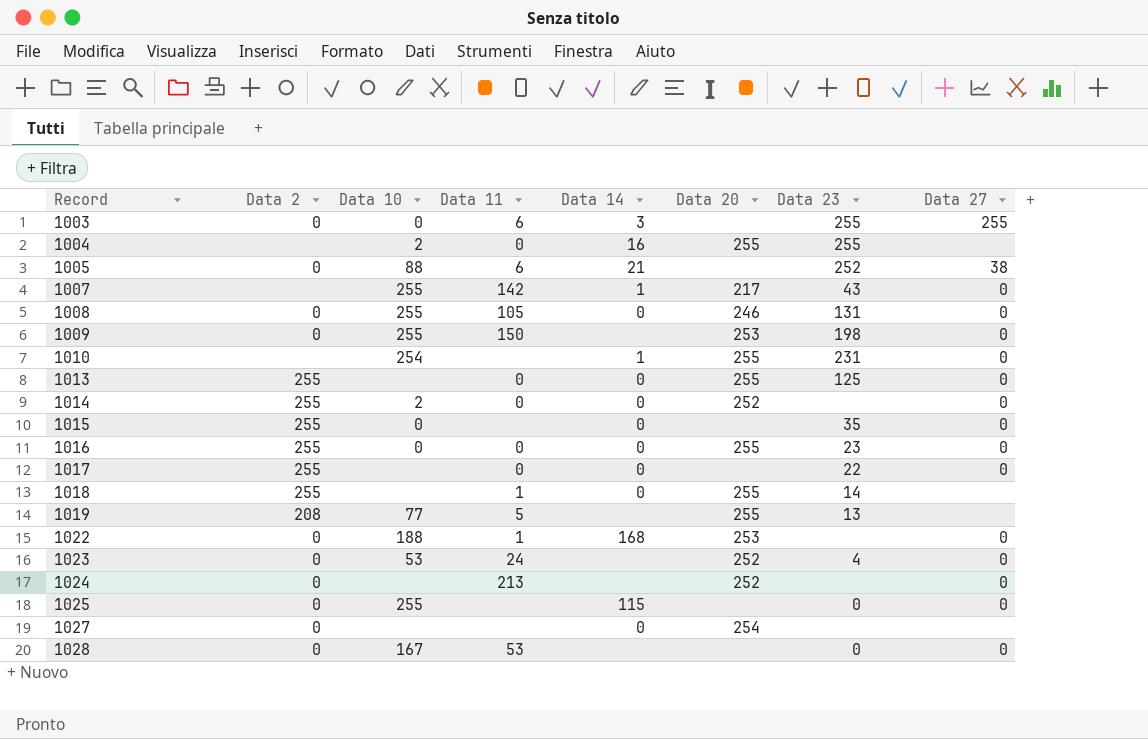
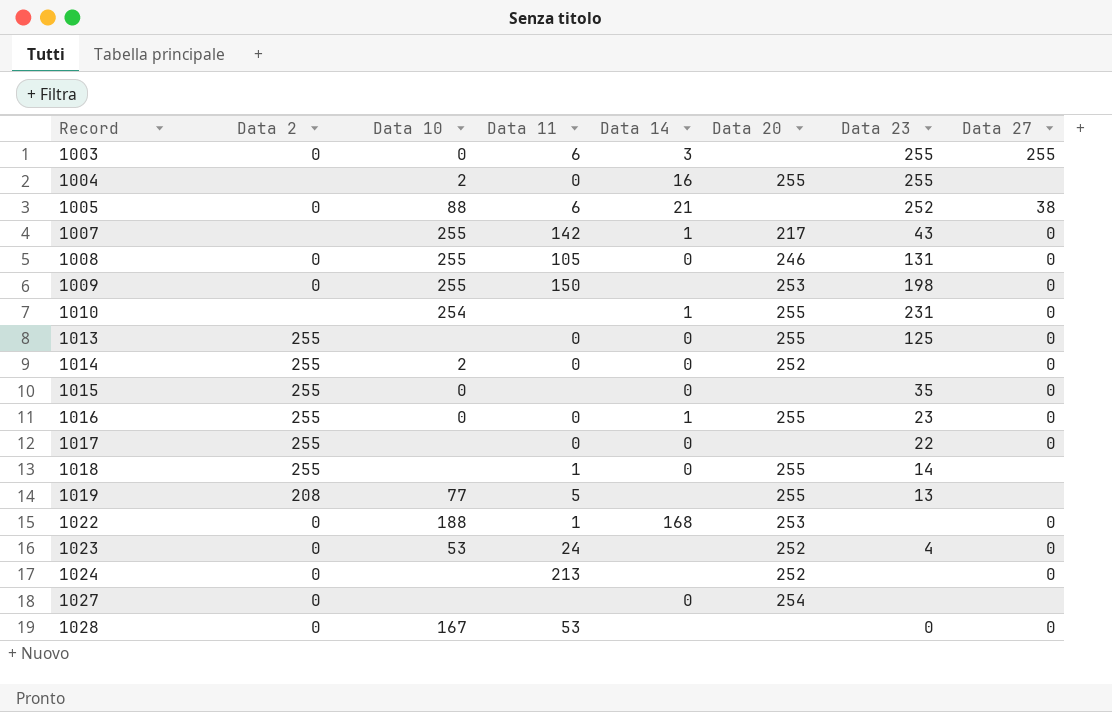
row 1025: 0 | 255 | none | 115 | none | 0 | 0 -> none
1016 | Data 14: 0 -> 1

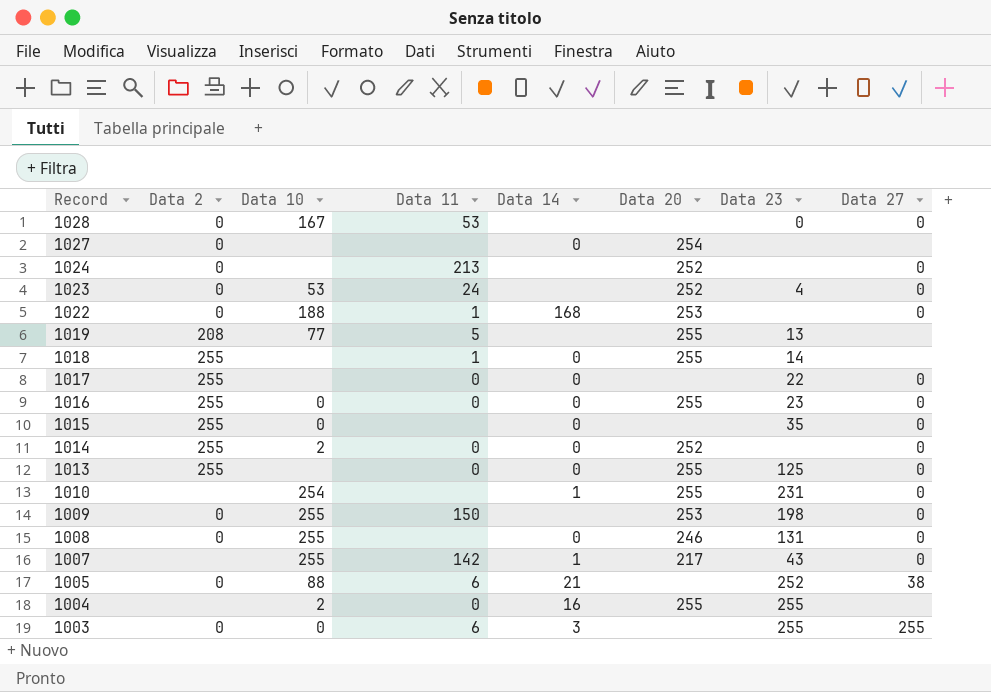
row order: Record ascending -> Record descending
1016 | Data 14: 1 -> 0
1008 | Data 11: 105 -> none

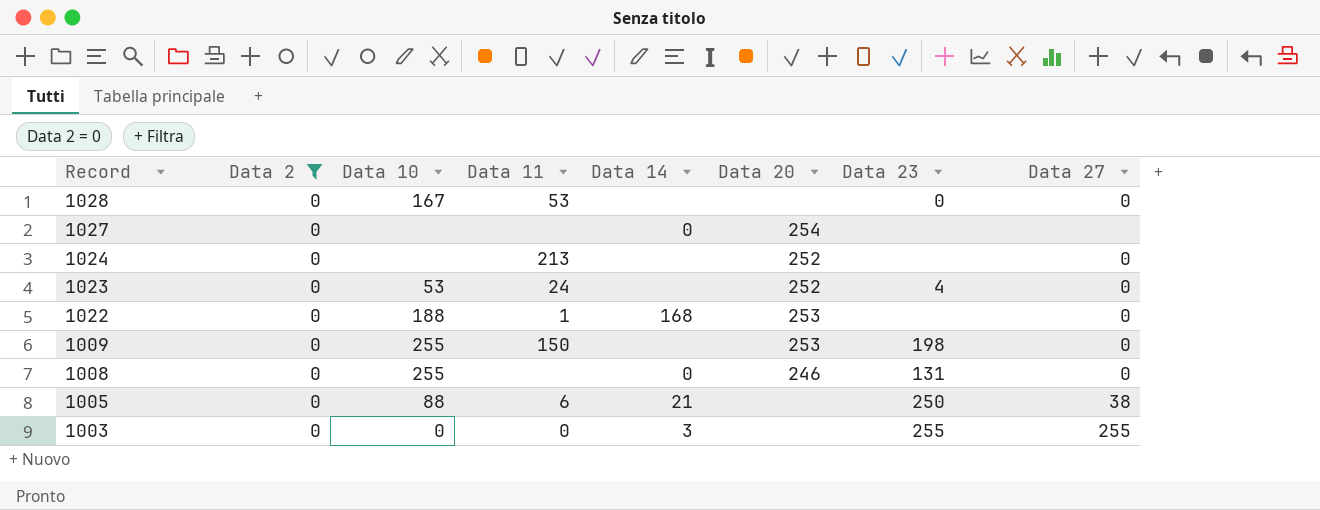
filter: none -> Data 2 = 0
1005 | Data 23: 252 -> 250
1003 | Data 11: 6 -> 0

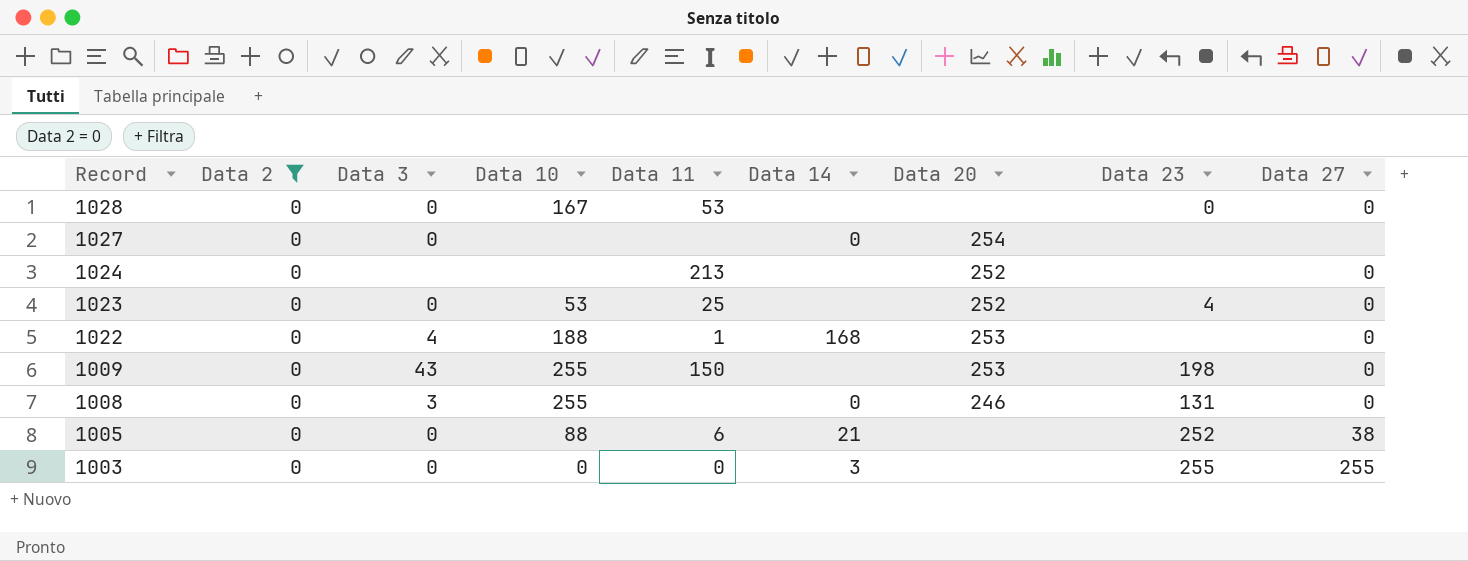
column Data 3 | position: none -> 3
1023 | Data 11: 24 -> 25
1005 | Data 23: 250 -> 252

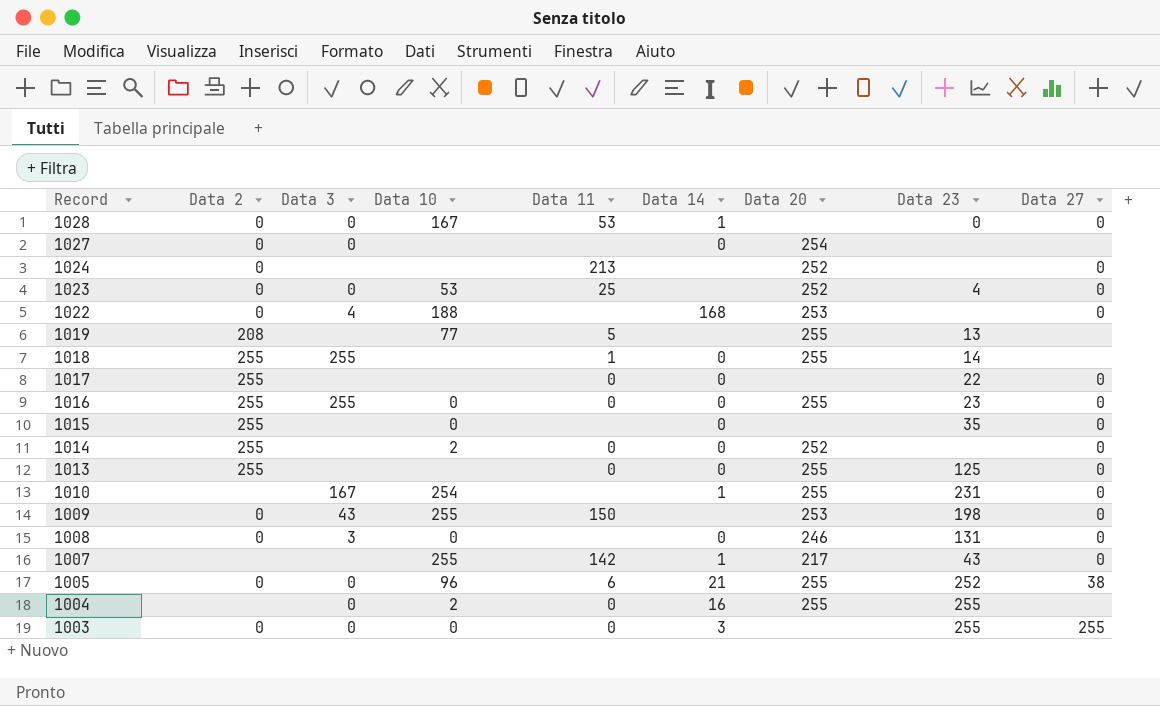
filter: Data 2 = 0 -> none
1028 | Data 14: none -> 1
1022 | Data 11: 1 -> none
1008 | Data 10: 255 -> 0
1005 | Data 10: 88 -> 96
1005 | Data 20: none -> 255

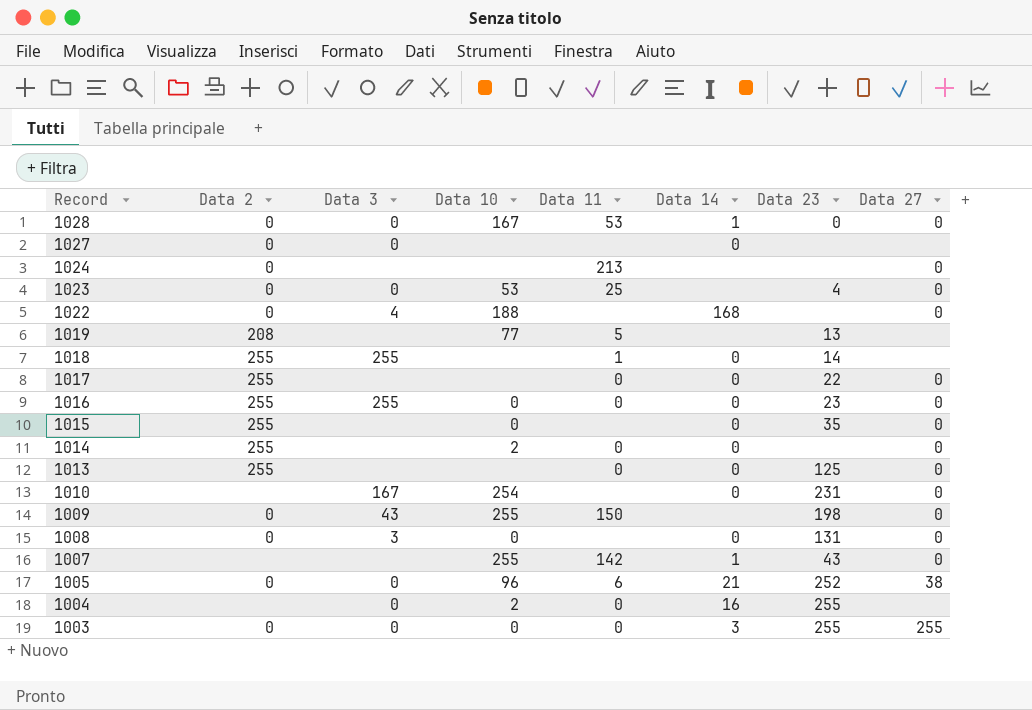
column Data 20 | position: 7 -> none
1010 | Data 14: 1 -> 0

